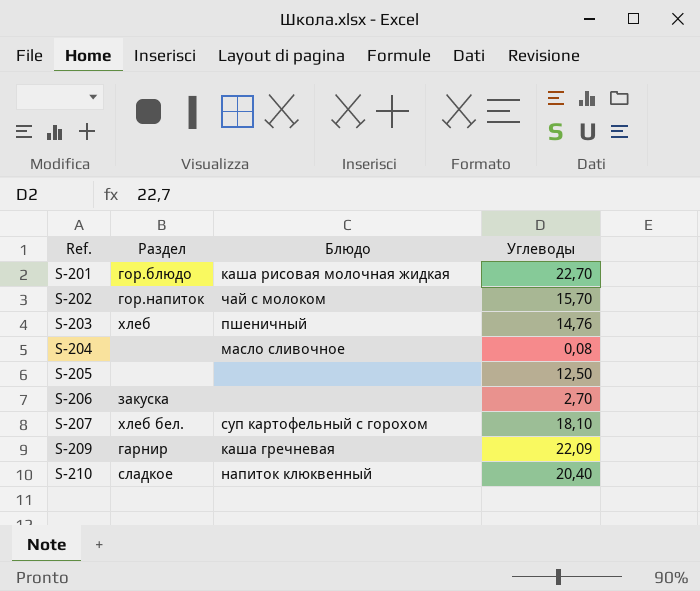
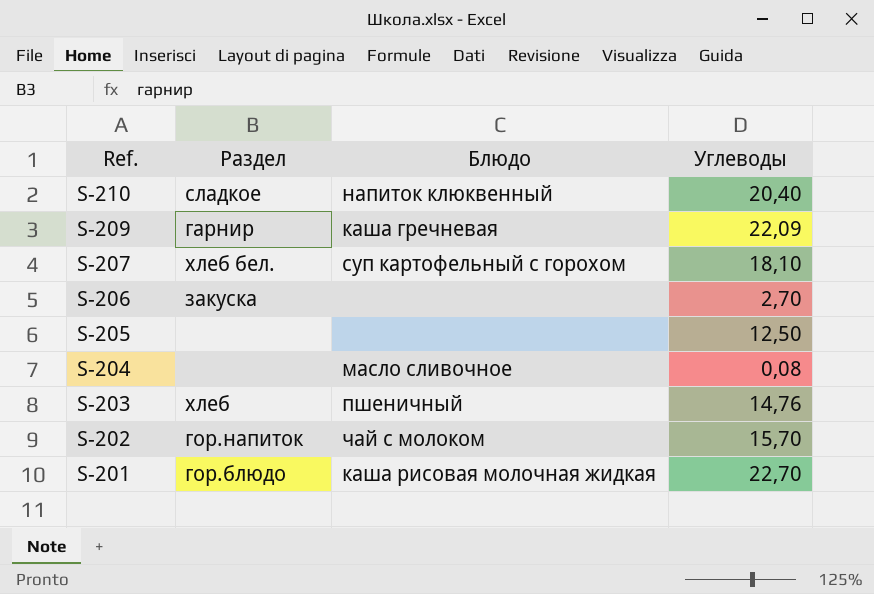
row order: Ref. ascending -> Ref. descending

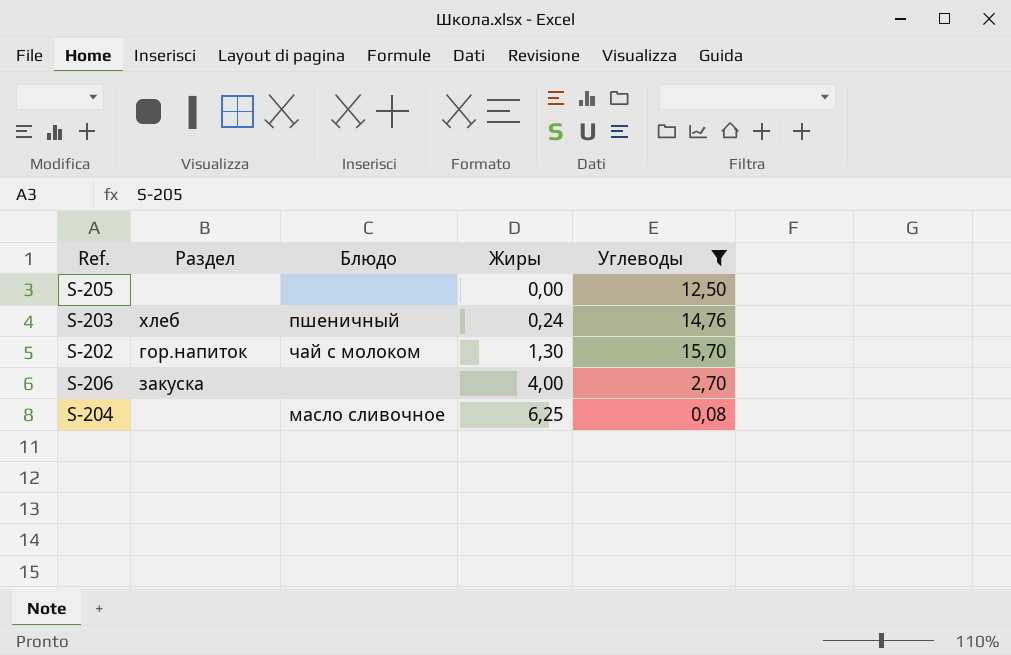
filter: none -> Углеводы <= 15,70
row order: Ref. descending -> Жиры ascending
column Жиры | position: none -> 4

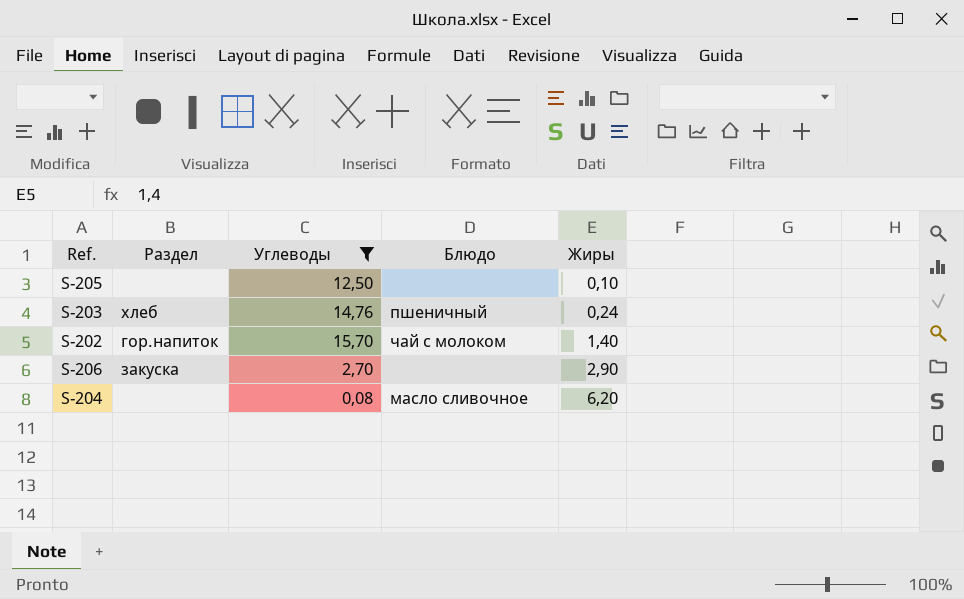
column Углеводы | position: 5 -> 3
S-205 | Жиры: 0,00 -> 0,10
S-202 | Жиры: 1,30 -> 1,40
S-206 | Жиры: 4,00 -> 2,90
S-204 | Жиры: 6,25 -> 6,20

